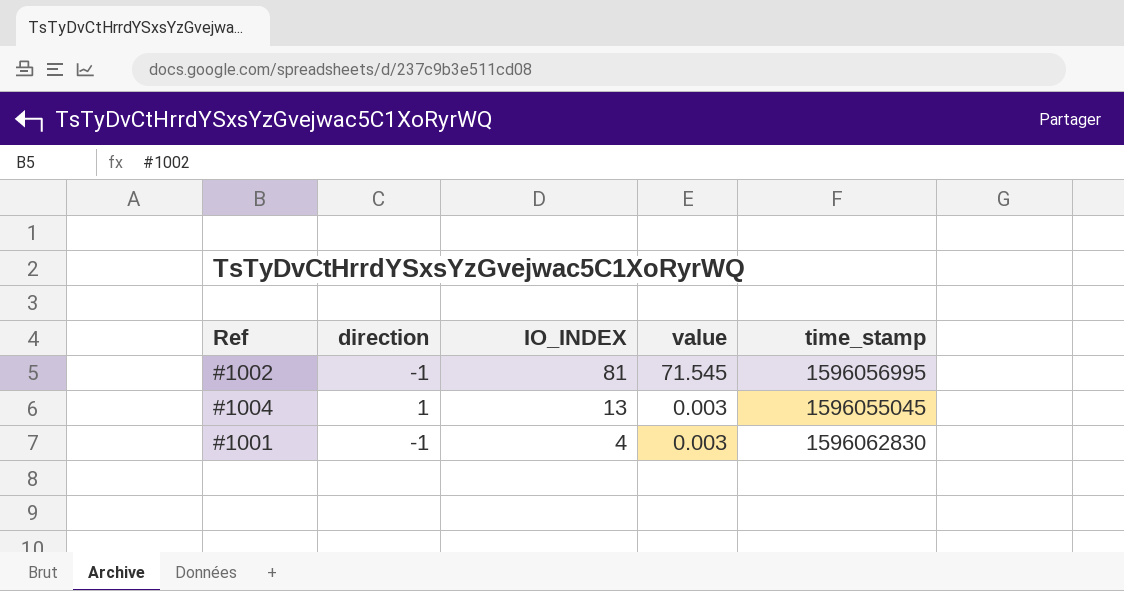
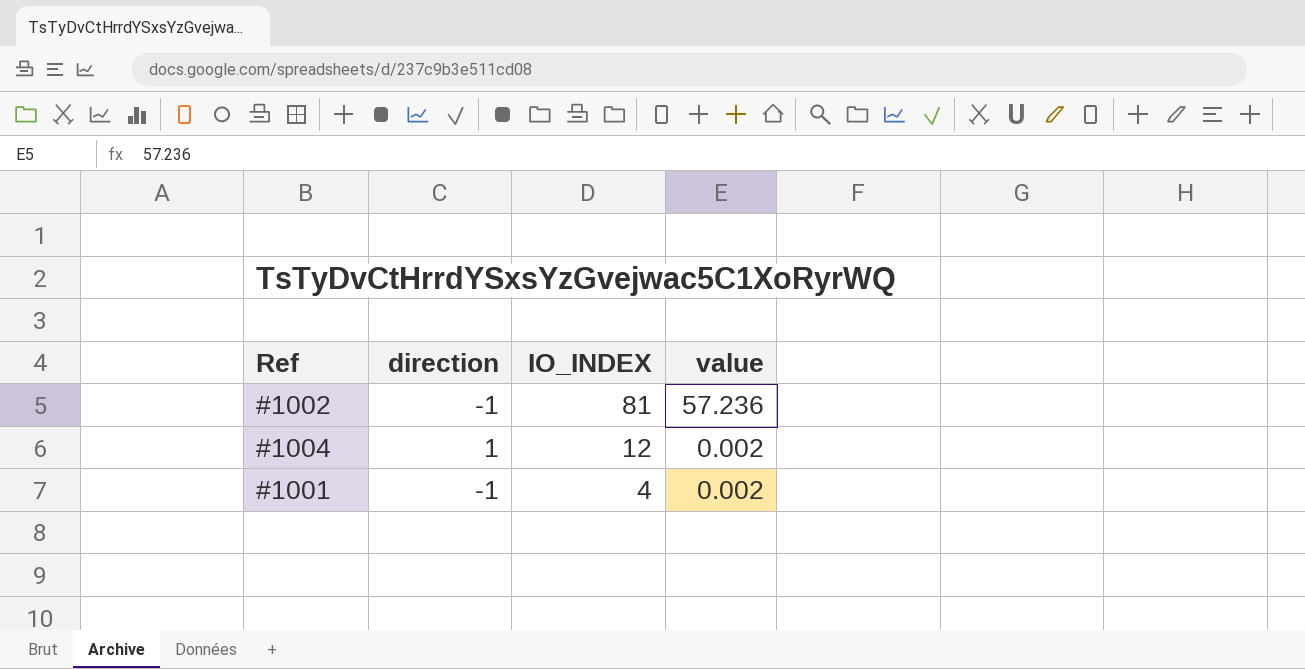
column time_stamp | position: 5 -> none
#1002 | value: 71.545 -> 57.236
#1004 | IO_INDEX: 13 -> 12
#1004 | value: 0.003 -> 0.002
#1001 | value: 0.003 -> 0.002

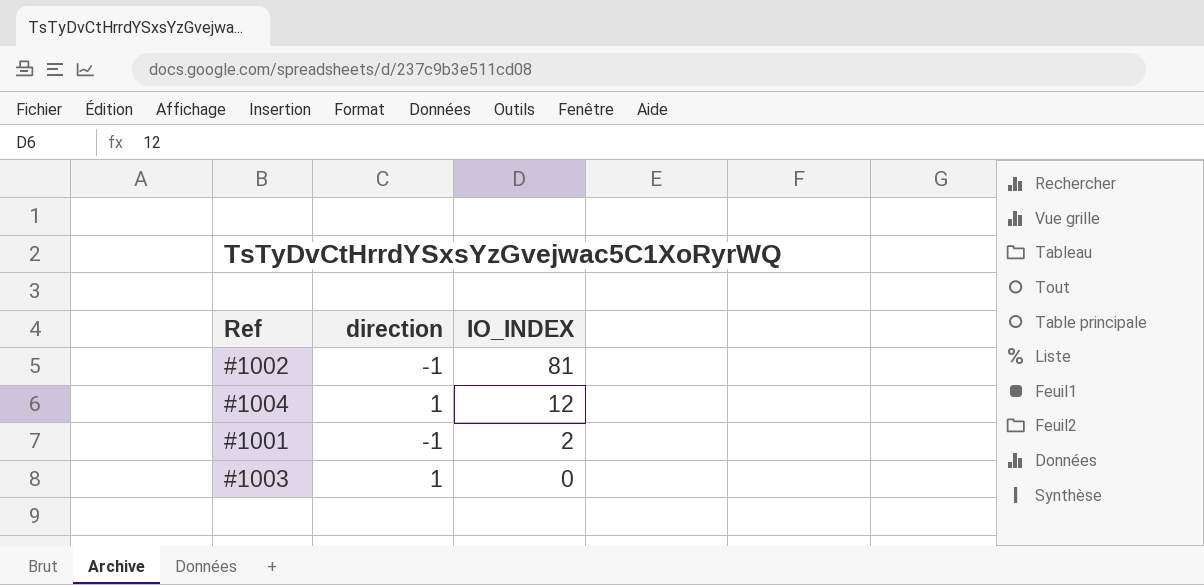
column value | position: 4 -> none
#1001 | IO_INDEX: 4 -> 2
row #1003: none -> 1 | 0

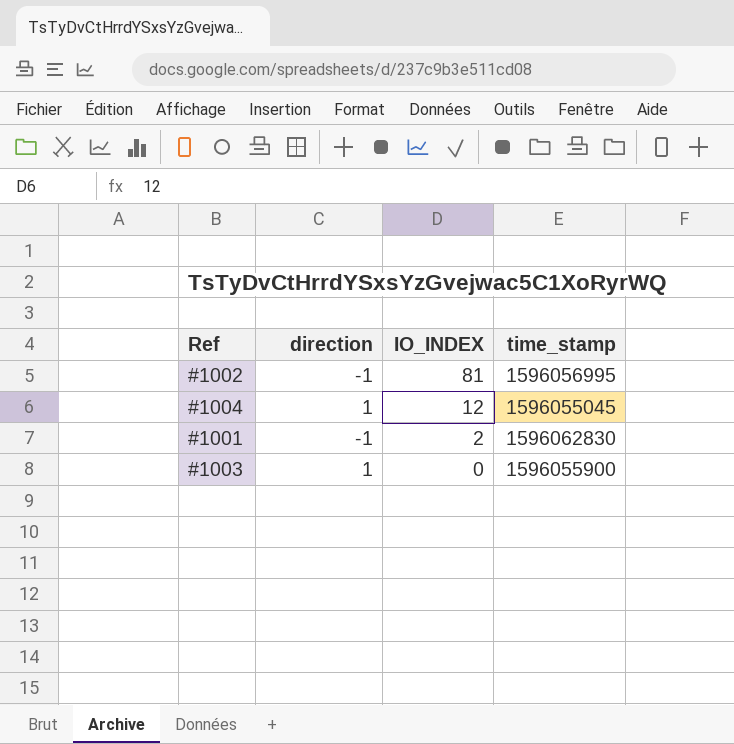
column time_stamp | position: none -> 4

